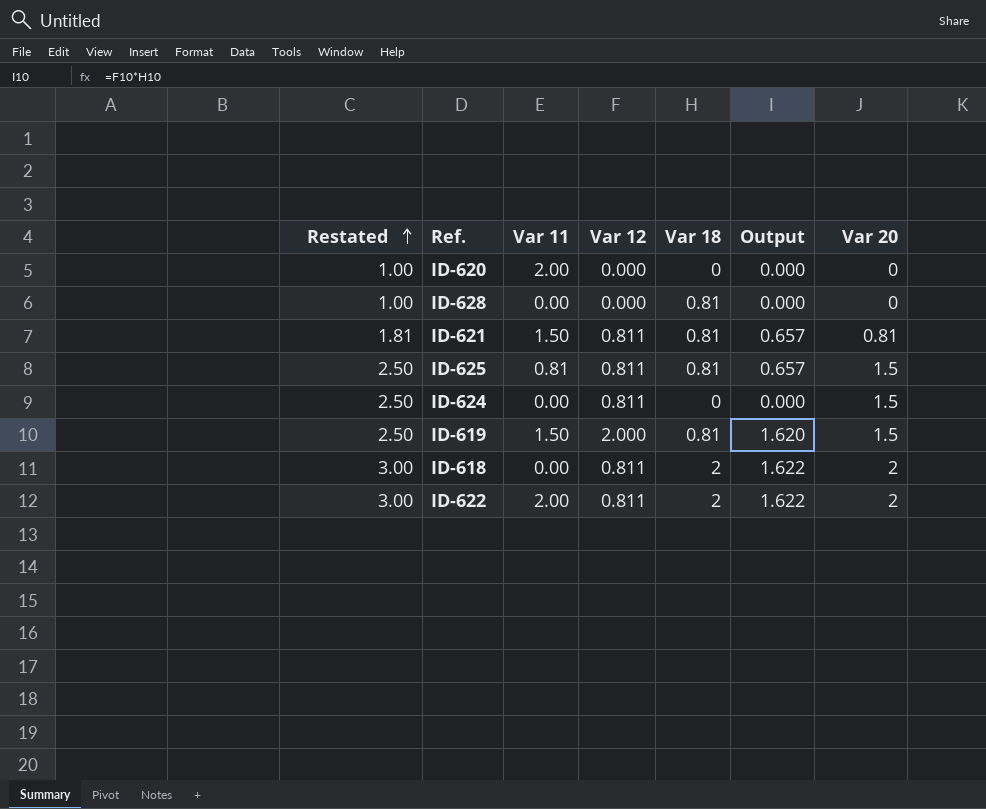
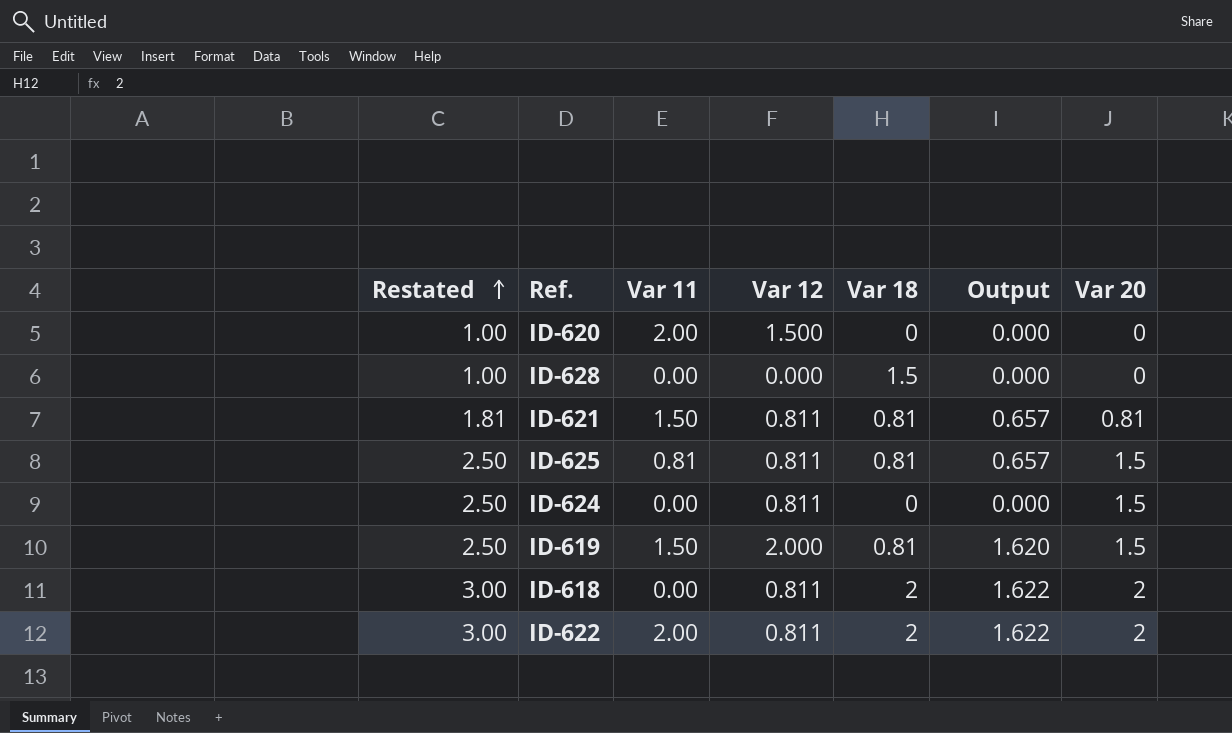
ID-620 | Var 12: 0.000 -> 1.500
ID-628 | Var 18: 0.81 -> 1.5

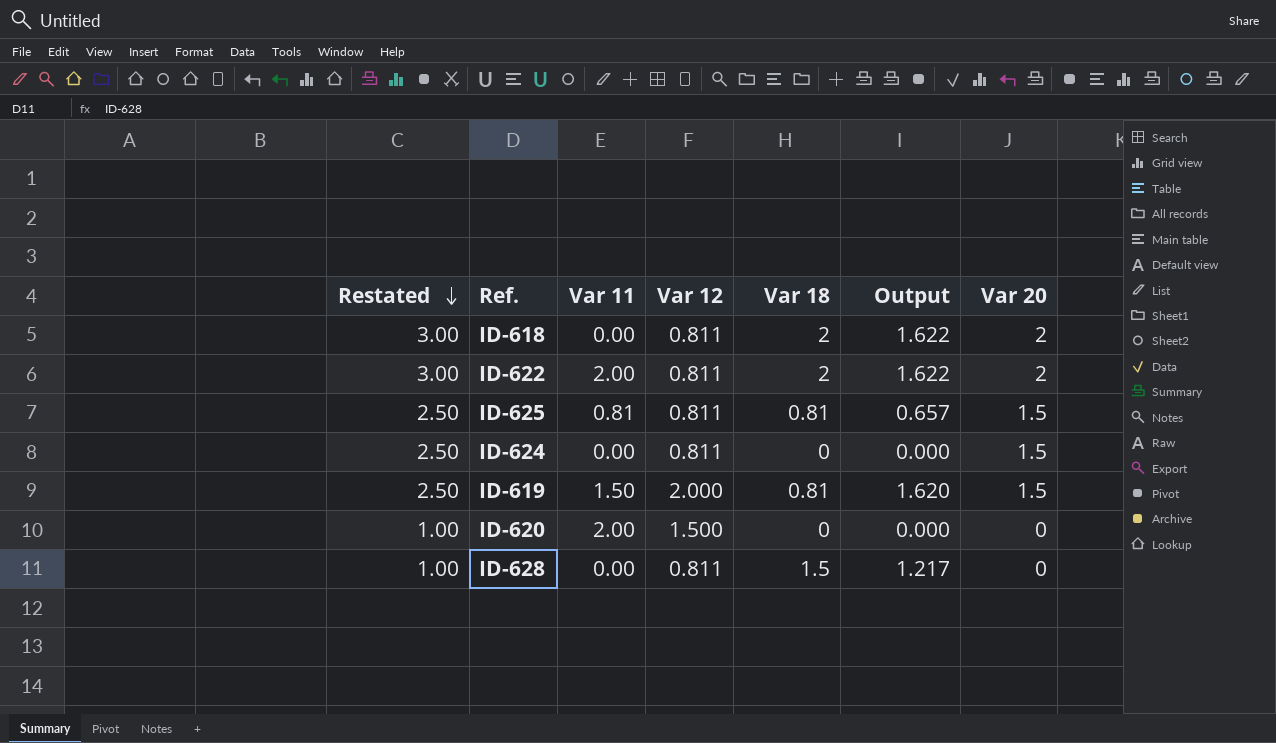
row order: Restated ascending -> Restated descending
row ID-621: 1.81 | 1.50 | 0.811 | 0.81 | 0.657 | 0.81 -> none
ID-628 | Var 12: 0.000 -> 0.811
ID-628 | Output: 0.000 -> 1.217

